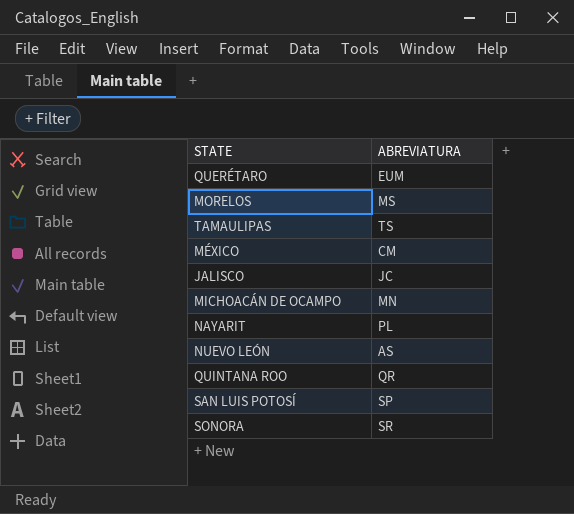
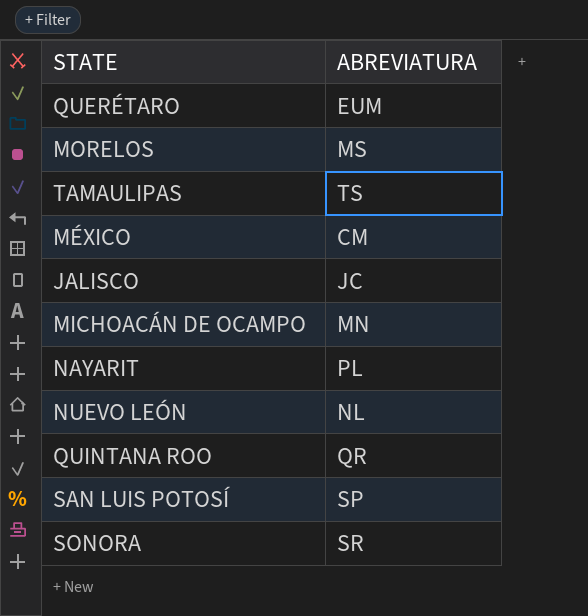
NUEVO LEÓN | ABREVIATURA: AS -> NL

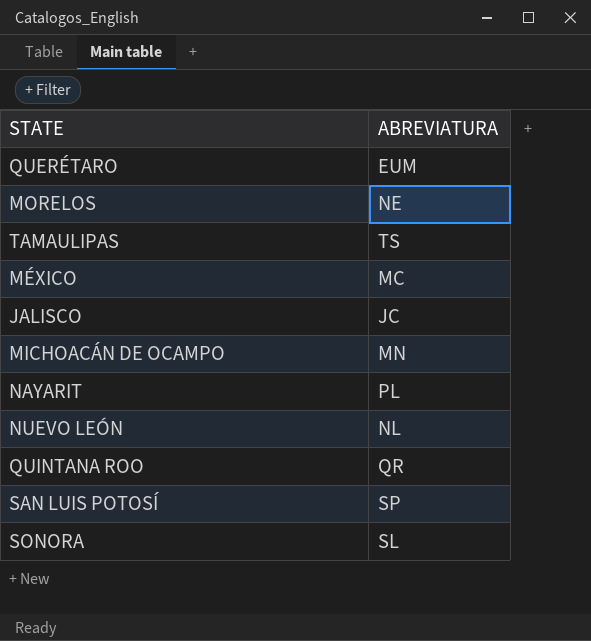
MORELOS | ABREVIATURA: MS -> NE
MÉXICO | ABREVIATURA: CM -> MC
SONORA | ABREVIATURA: SR -> SL

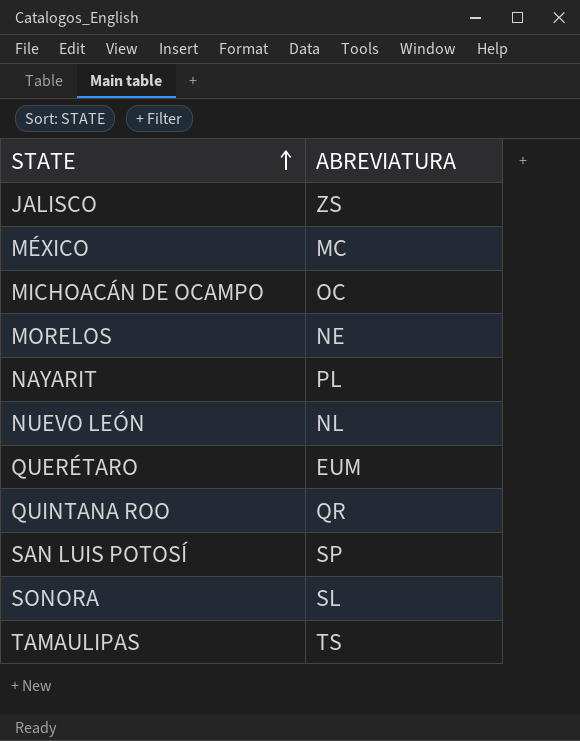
row order: none -> STATE ascending
JALISCO | ABREVIATURA: JC -> ZS
MICHOACÁN DE OCAMPO | ABREVIATURA: MN -> OC

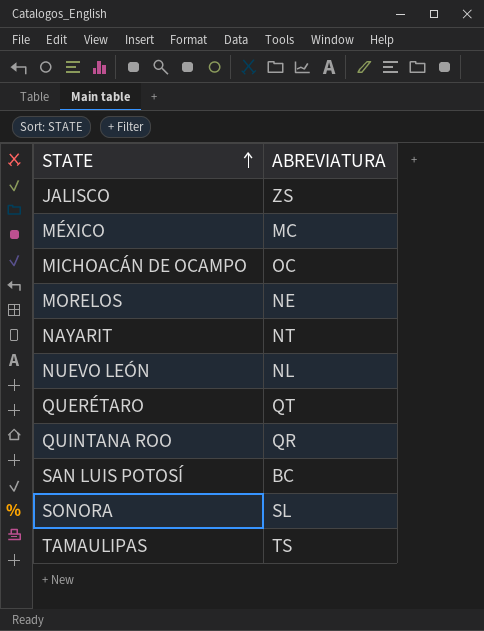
NAYARIT | ABREVIATURA: PL -> NT
QUERÉTARO | ABREVIATURA: EUM -> QT
SAN LUIS POTOSÍ | ABREVIATURA: SP -> BC

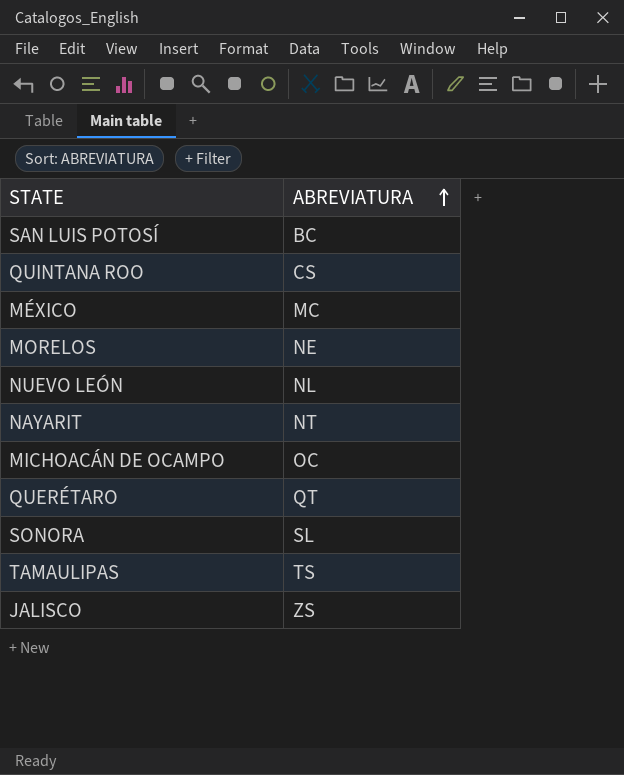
row order: STATE ascending -> ABREVIATURA ascending
QUINTANA ROO | ABREVIATURA: QR -> CS

